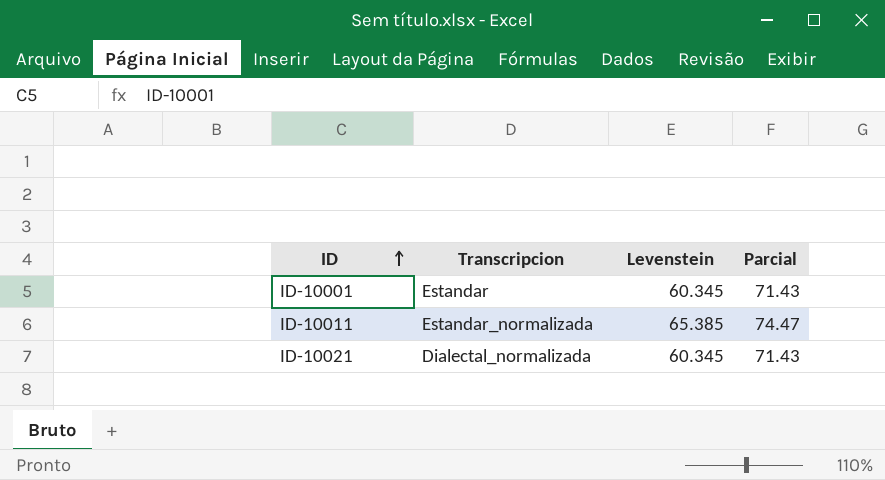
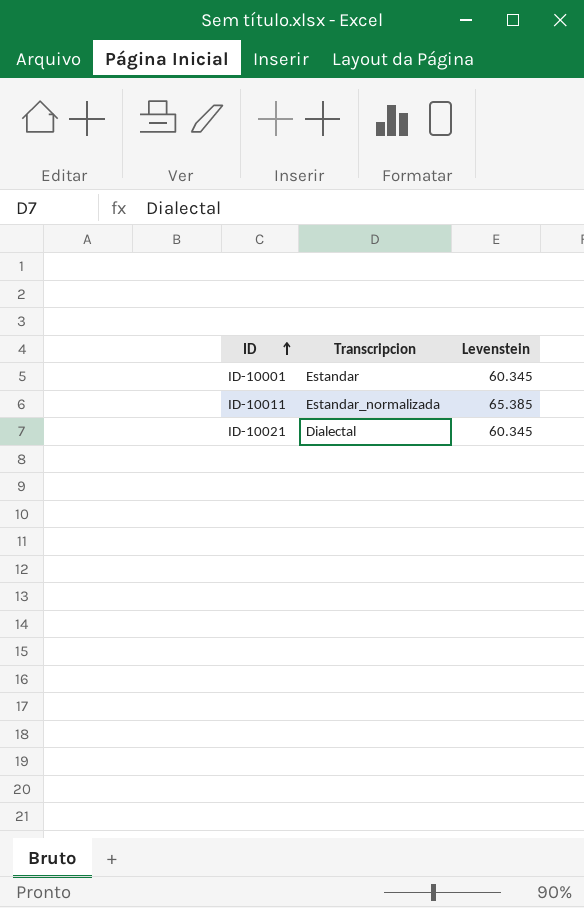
column Parcial | position: 4 -> none
ID-10021 | Transcripcion: Dialectal_normalizada -> Dialectal

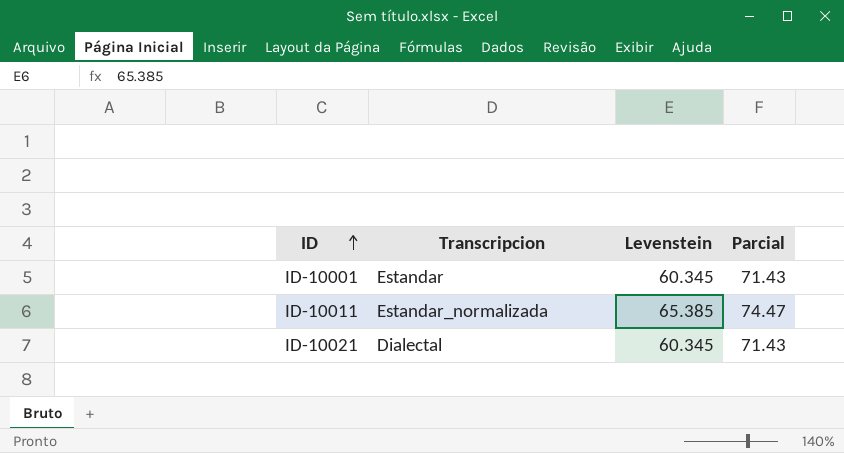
column Parcial | position: none -> 4

